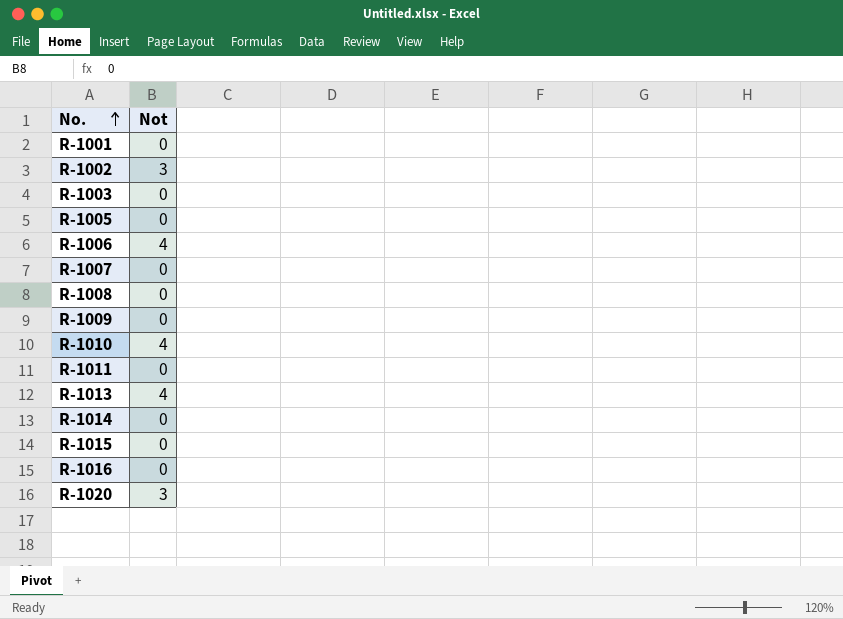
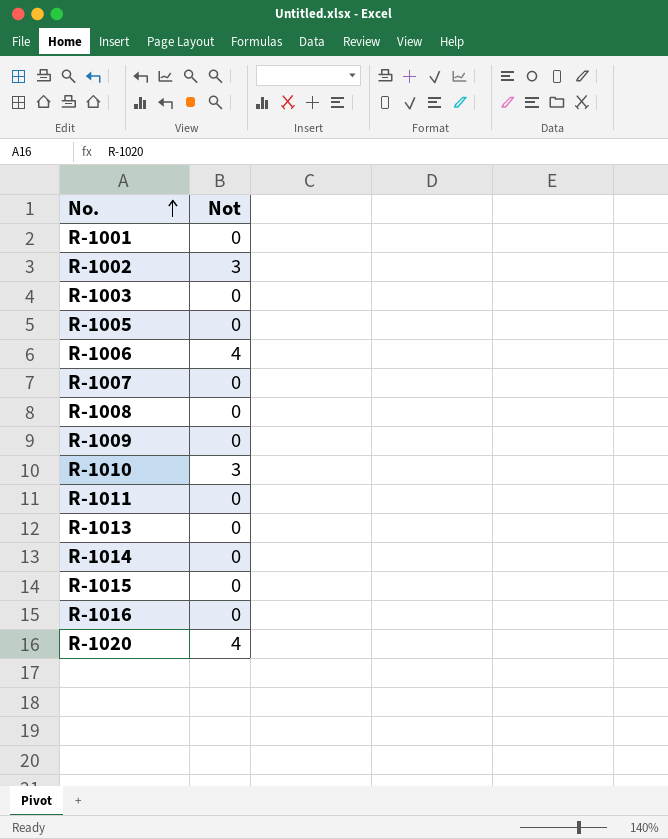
R-1010 | Not: 4 -> 3
R-1013 | Not: 4 -> 0
R-1020 | Not: 3 -> 4

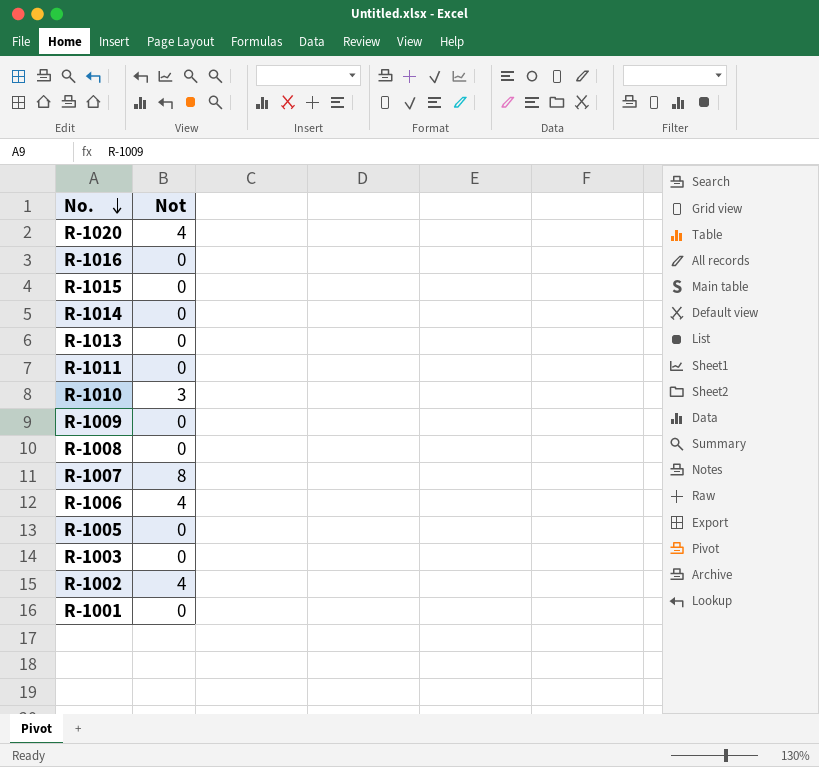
row order: No. ascending -> No. descending
R-1007 | Not: 0 -> 8
R-1002 | Not: 3 -> 4

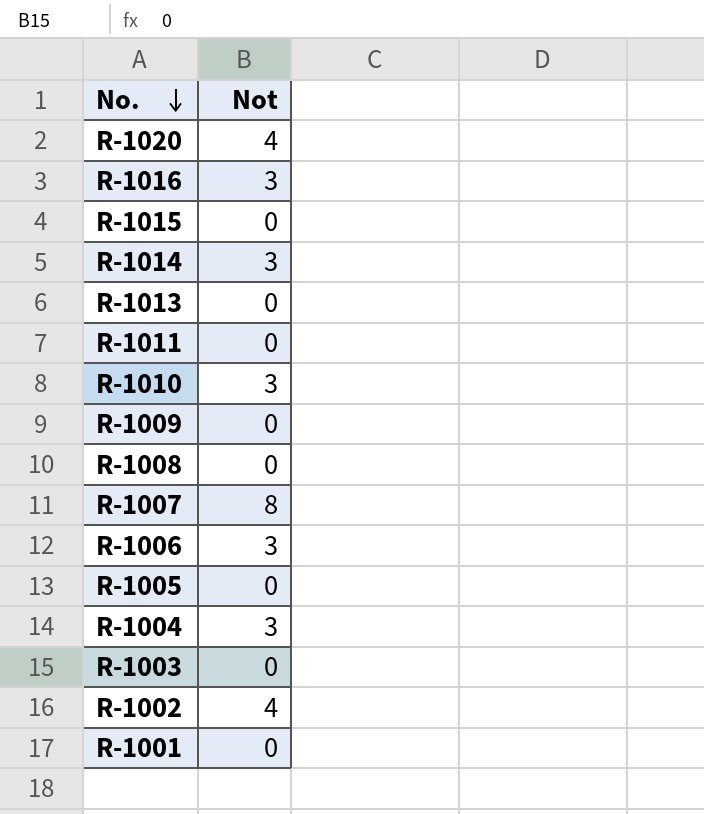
R-1016 | Not: 0 -> 3
R-1014 | Not: 0 -> 3
R-1006 | Not: 4 -> 3
row R-1004: none -> 3

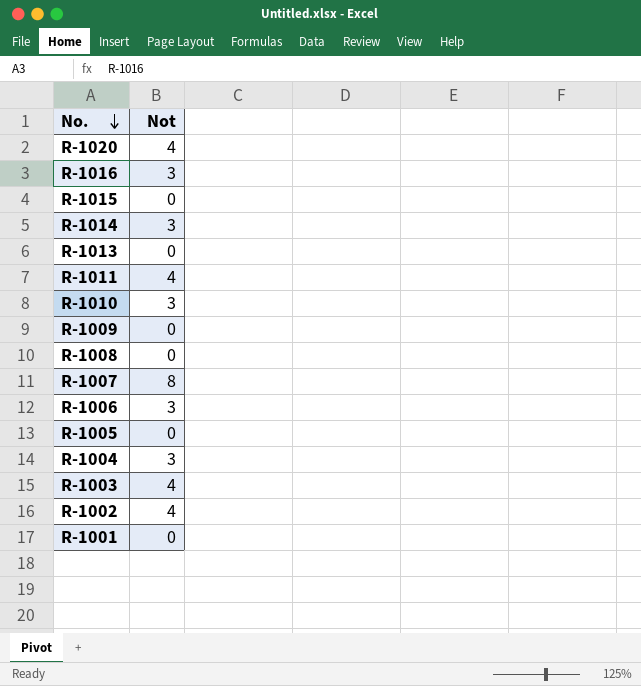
R-1011 | Not: 0 -> 4
R-1003 | Not: 0 -> 4

